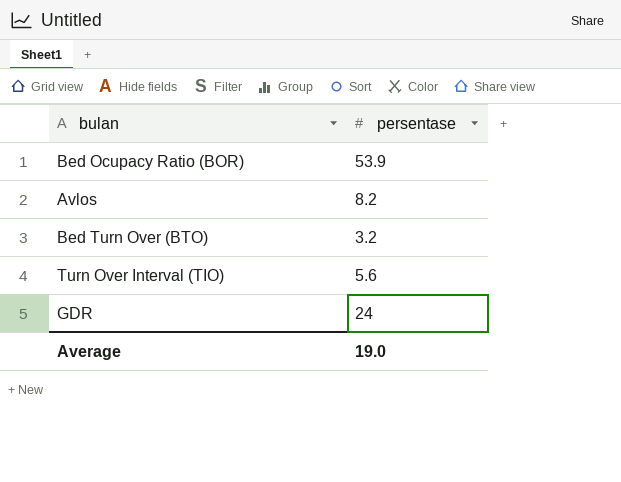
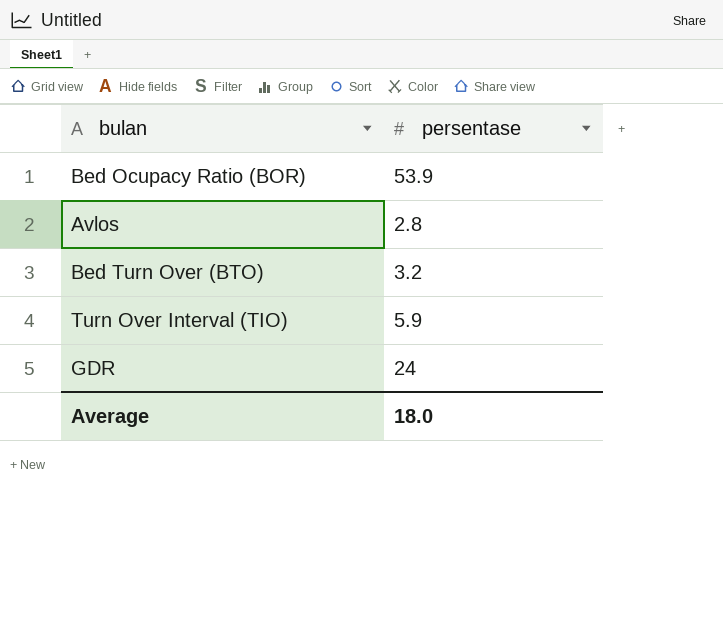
Avlos | persentase: 8.2 -> 2.8
Turn Over Interval (TIO) | persentase: 5.6 -> 5.9
Average | persentase: 19.0 -> 18.0

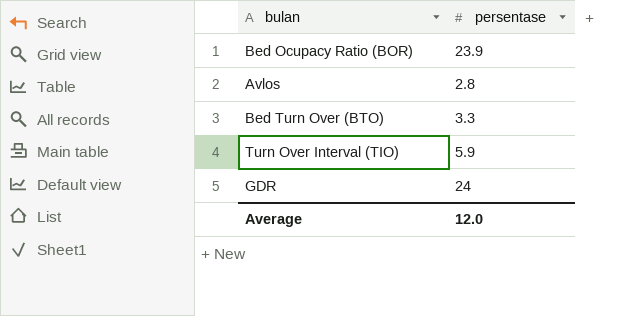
Bed Ocupacy Ratio (BOR) | persentase: 53.9 -> 23.9
Bed Turn Over (BTO) | persentase: 3.2 -> 3.3
Average | persentase: 18.0 -> 12.0

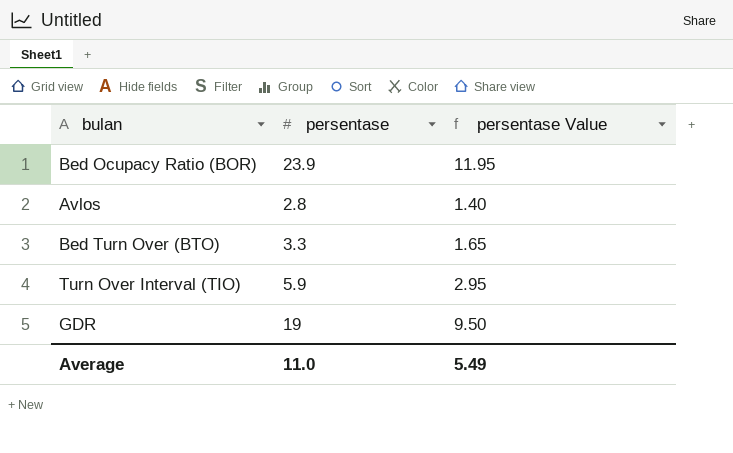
column persentase Value | formula: none -> [persentase] * 0.5
GDR | persentase: 24 -> 19
Average | persentase: 12.0 -> 11.0

